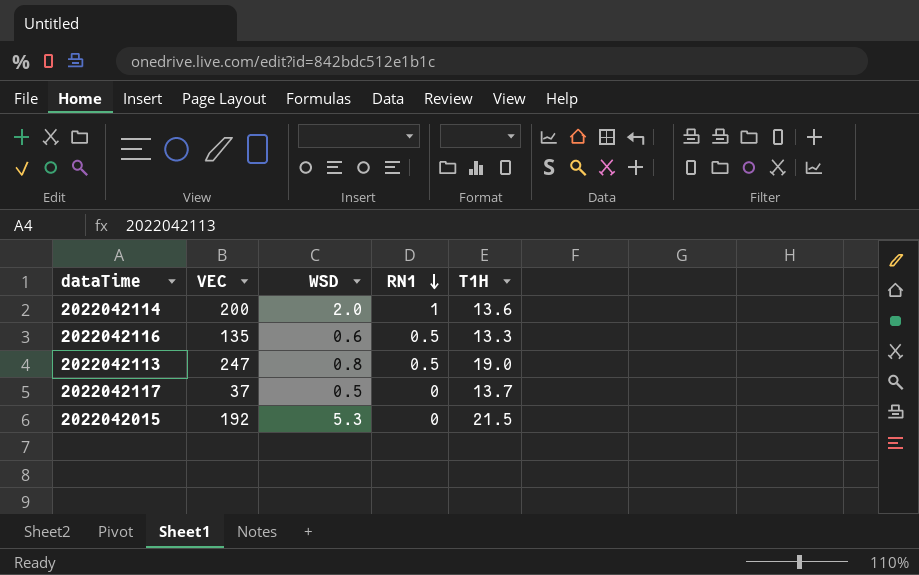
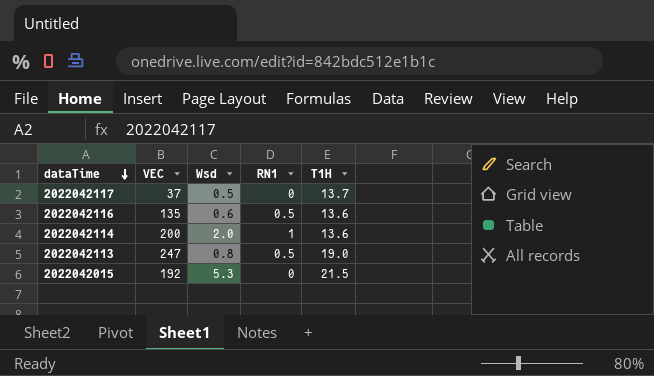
row order: RN1 descending -> dataTime descending
column name: WSD -> Wsd
2022042116 | T1H: 13.3 -> 13.6

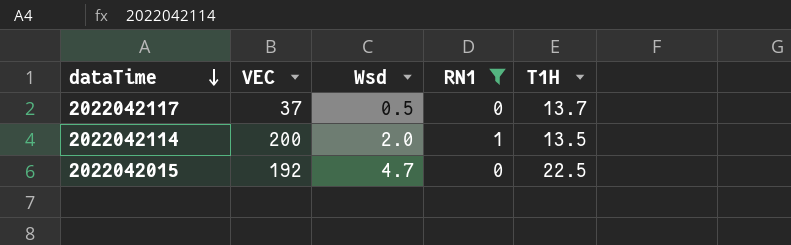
filter: none -> RN1 != 0.5
2022042114 | T1H: 13.6 -> 13.5
2022042015 | Wsd: 5.3 -> 4.7
2022042015 | T1H: 21.5 -> 22.5

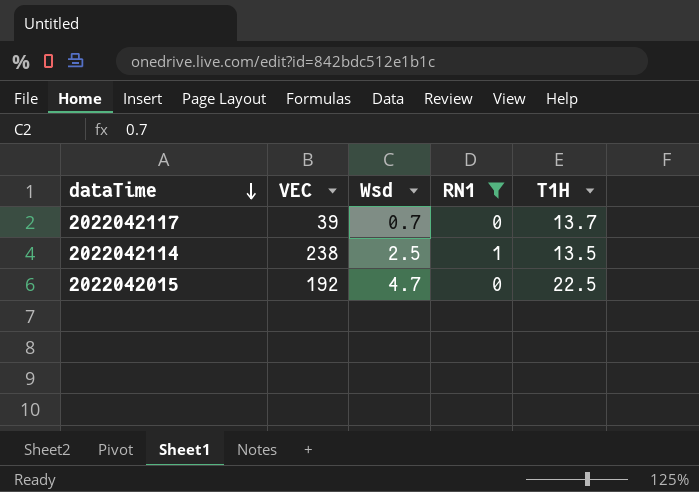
2022042117 | VEC: 37 -> 39
2022042117 | Wsd: 0.5 -> 0.7
2022042114 | VEC: 200 -> 238
2022042114 | Wsd: 2.0 -> 2.5

